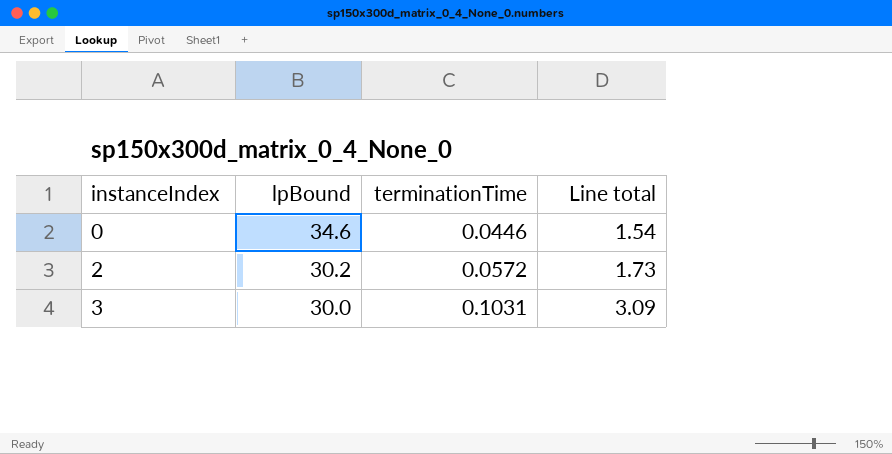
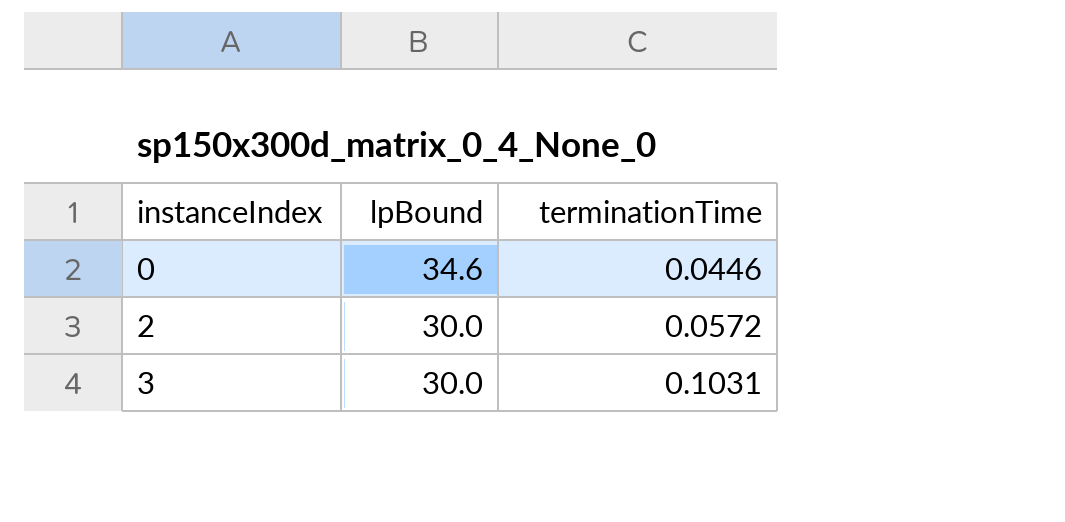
column Line total | formula: [lpBound] * [terminationTime] -> none
2 | lpBound: 30.2 -> 30.0

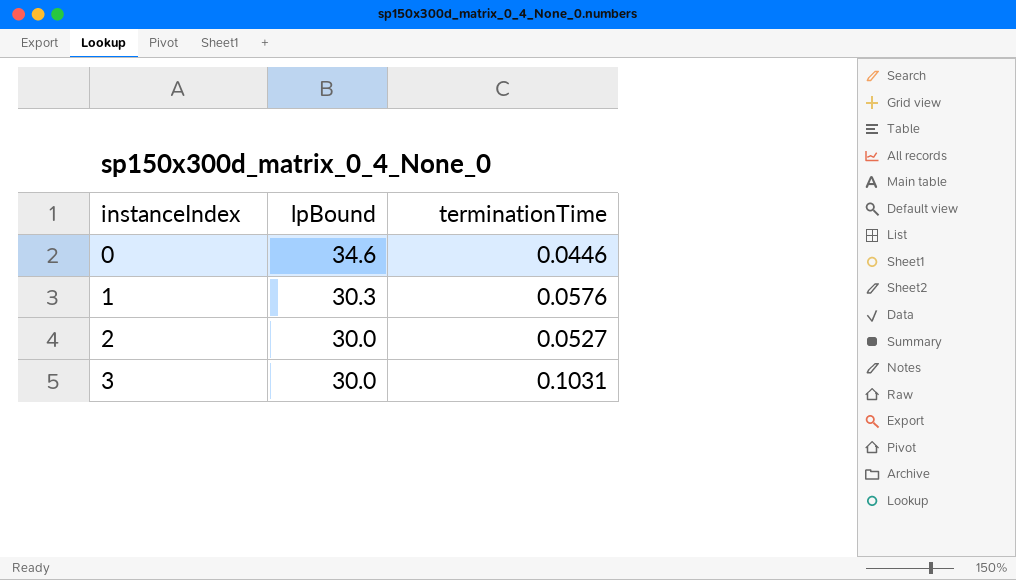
row 1: none -> 30.3 | 0.0576
2 | terminationTime: 0.0572 -> 0.0527

